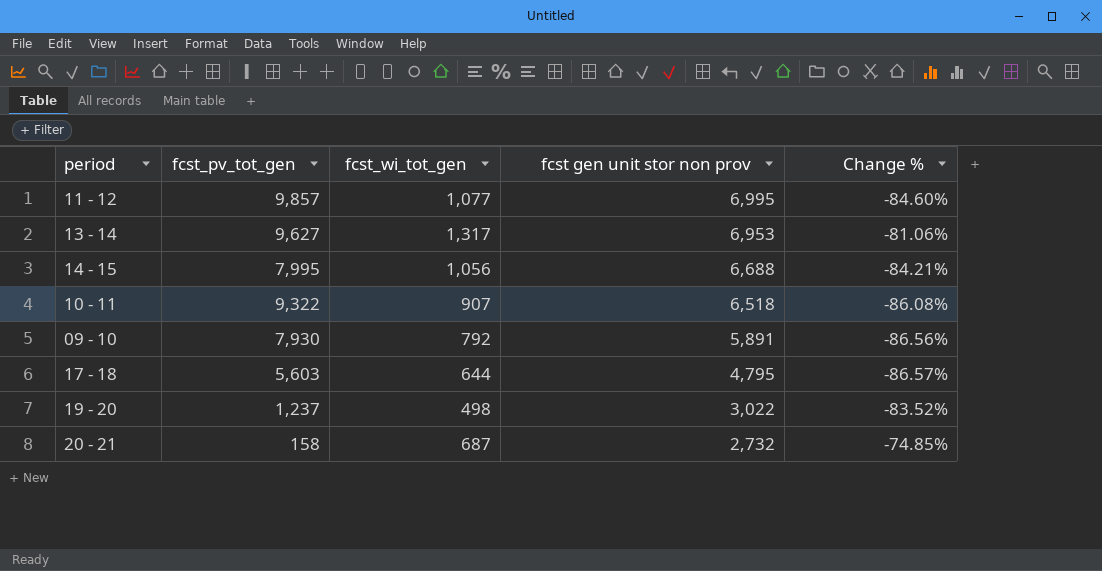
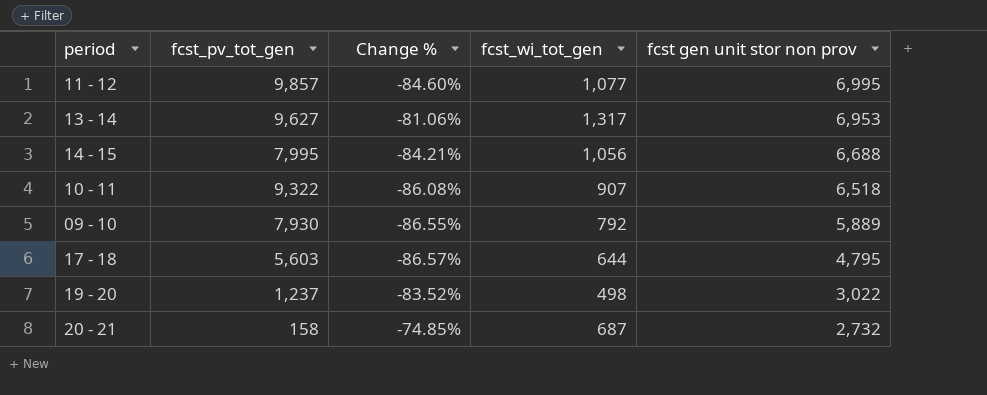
column Change % | position: 5 -> 3
09 - 10 | Change %: -86.56% -> -86.55%
09 - 10 | fcst gen unit stor non prov: 5,891 -> 5,889

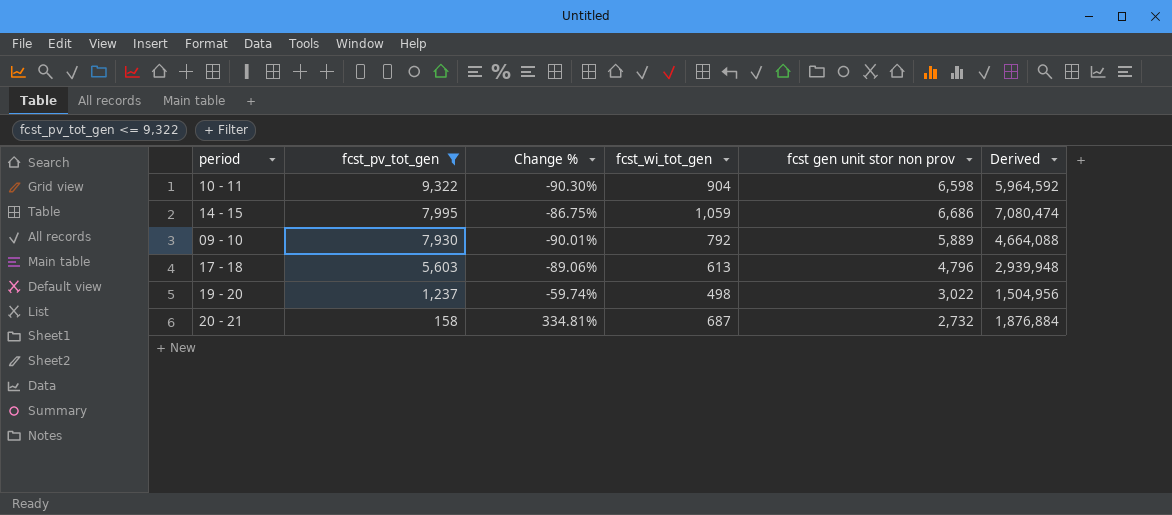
filter: none -> fcst_pv_tot_gen <= 9,322
row order: fcst gen unit stor non prov descending -> fcst_pv_tot_gen descending
column Change % | formula: ([fcst_wi_tot_gen] - [fcst gen unit stor non prov]) / [fcst gen unit stor non prov] -> ([fcst_wi_tot_gen] - [fcst_pv_tot_gen]) / [fcst_pv_tot_gen]
column Derived | formula: none -> [fcst_wi_tot_gen] * [fcst gen unit stor non prov]
10 - 11 | fcst_wi_tot_gen: 907 -> 904
10 - 11 | fcst gen unit stor non prov: 6,518 -> 6,598
14 - 15 | fcst_wi_tot_gen: 1,056 -> 1,059
14 - 15 | fcst gen unit stor non prov: 6,688 -> 6,686
17 - 18 | fcst_wi_tot_gen: 644 -> 613
17 - 18 | fcst gen unit stor non prov: 4,795 -> 4,796

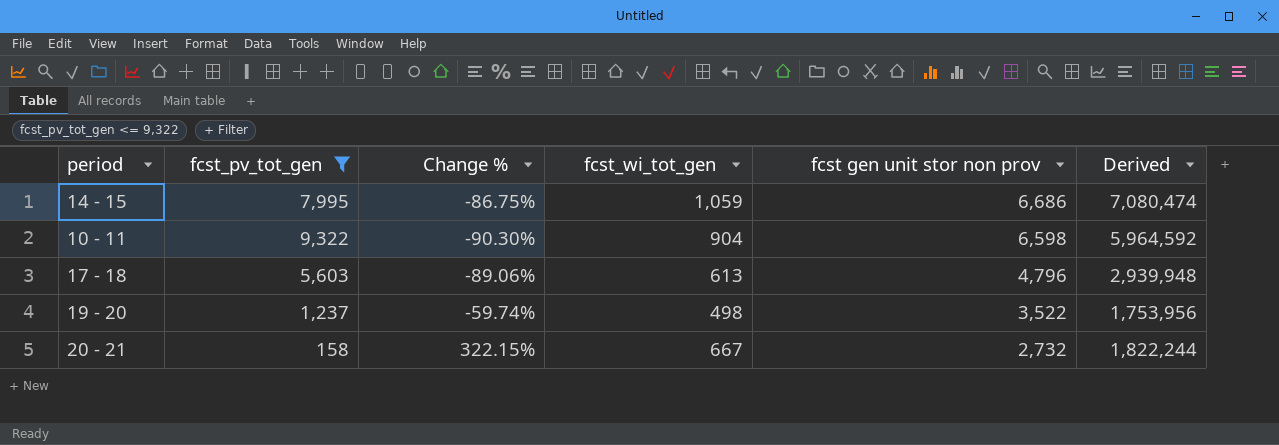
row order: fcst_pv_tot_gen descending -> fcst gen unit stor non prov descending
row 09 - 10: 7,930 | -90.01% | 792 | 5,889 | 4,664,088 -> none
19 - 20 | fcst gen unit stor non prov: 3,022 -> 3,522
19 - 20 | Derived: 1,504,956 -> 1,753,956
20 - 21 | Change %: 334.81% -> 322.15%
20 - 21 | fcst_wi_tot_gen: 687 -> 667
20 - 21 | Derived: 1,876,884 -> 1,822,244

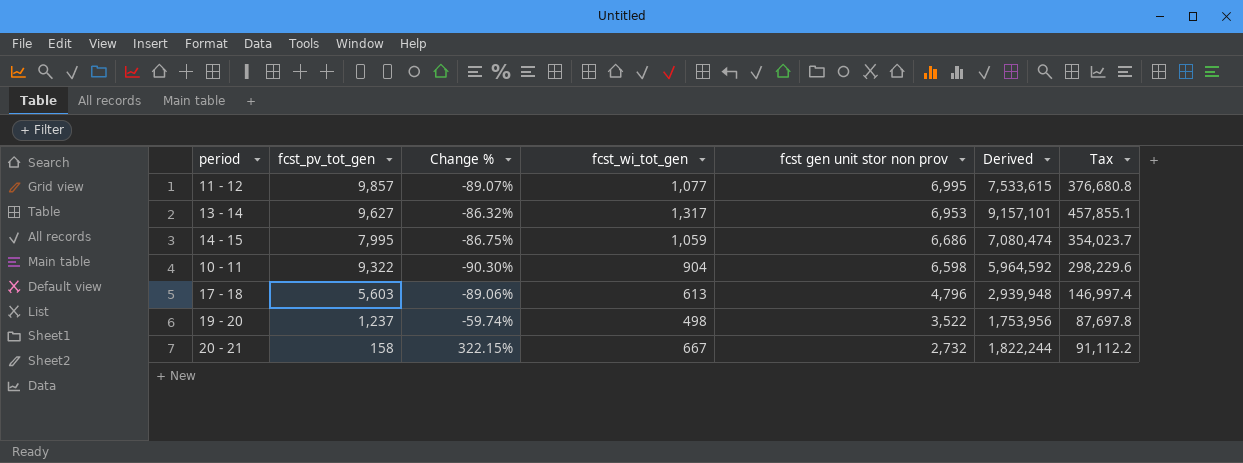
filter: fcst_pv_tot_gen <= 9,322 -> none
column Tax | formula: none -> [Derived] * 0.05

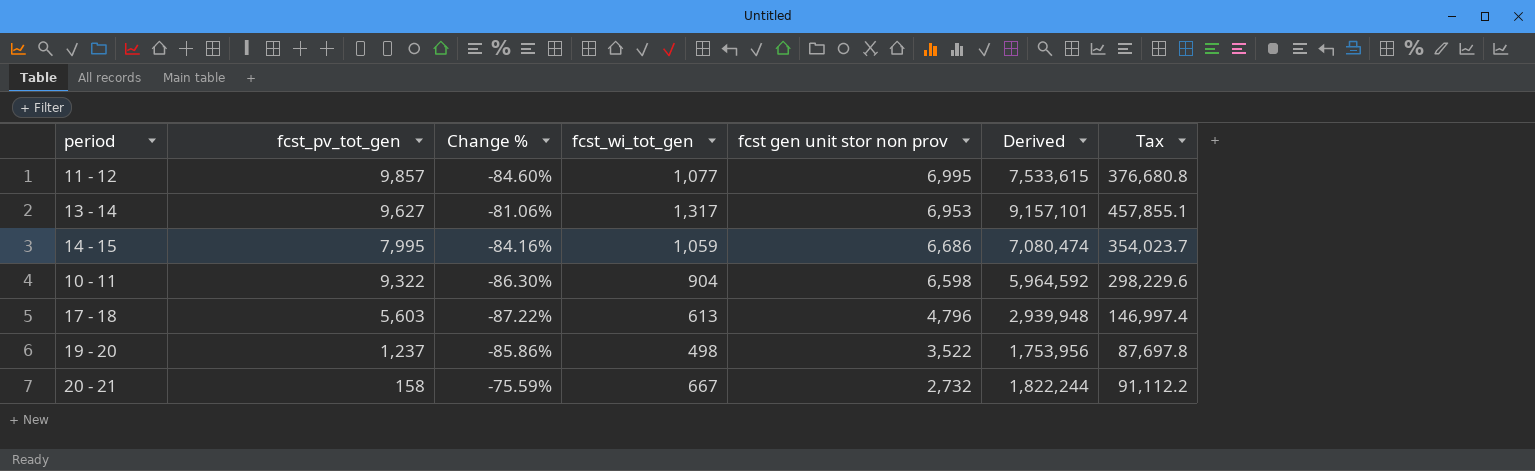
column Change % | formula: ([fcst_wi_tot_gen] - [fcst_pv_tot_gen]) / [fcst_pv_tot_gen] -> ([fcst_wi_tot_gen] - [fcst gen unit stor non prov]) / [fcst gen unit stor non prov]

